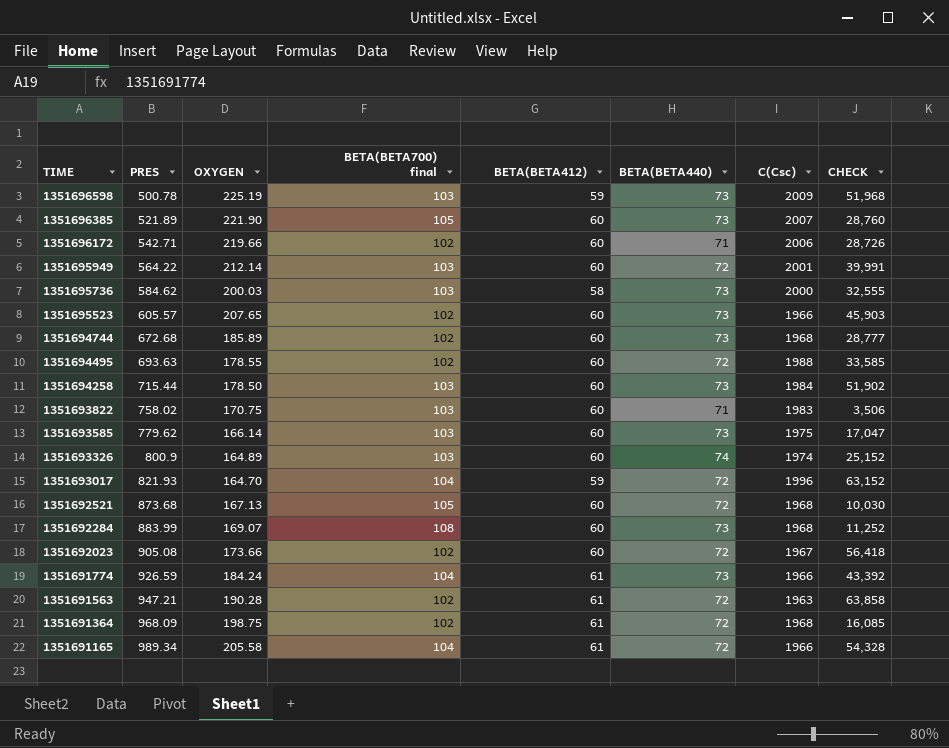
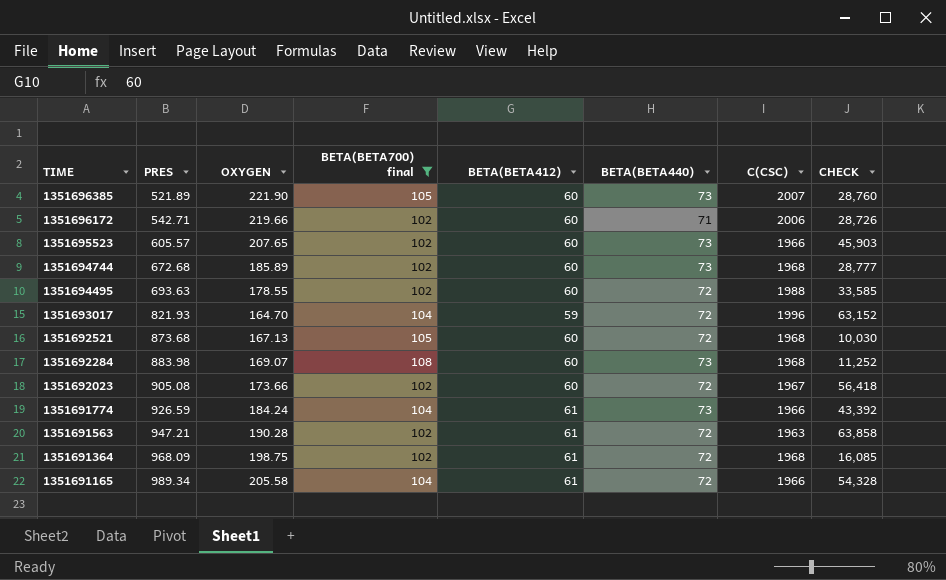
filter: none -> BETA(BETA700) final != 103
column name: C(Csc) -> C(CSC)
1351692284 | PRES: 883.99 -> 883.98

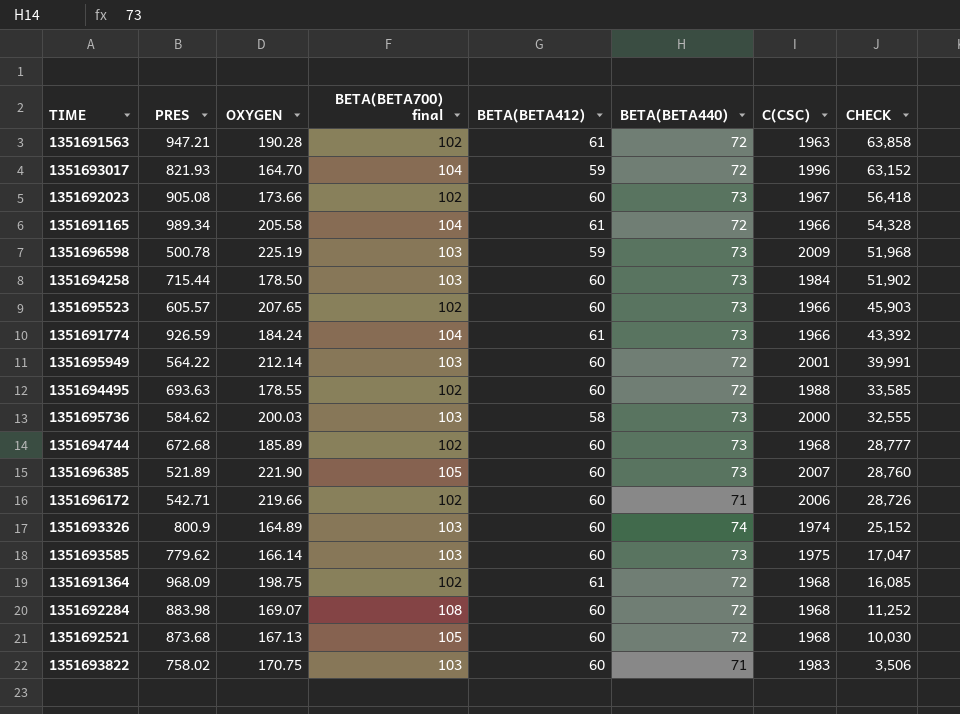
filter: BETA(BETA700) final != 103 -> none
row order: TIME descending -> CHECK descending
1351692023 | BETA(BETA440): 72 -> 73
1351692284 | BETA(BETA440): 73 -> 72

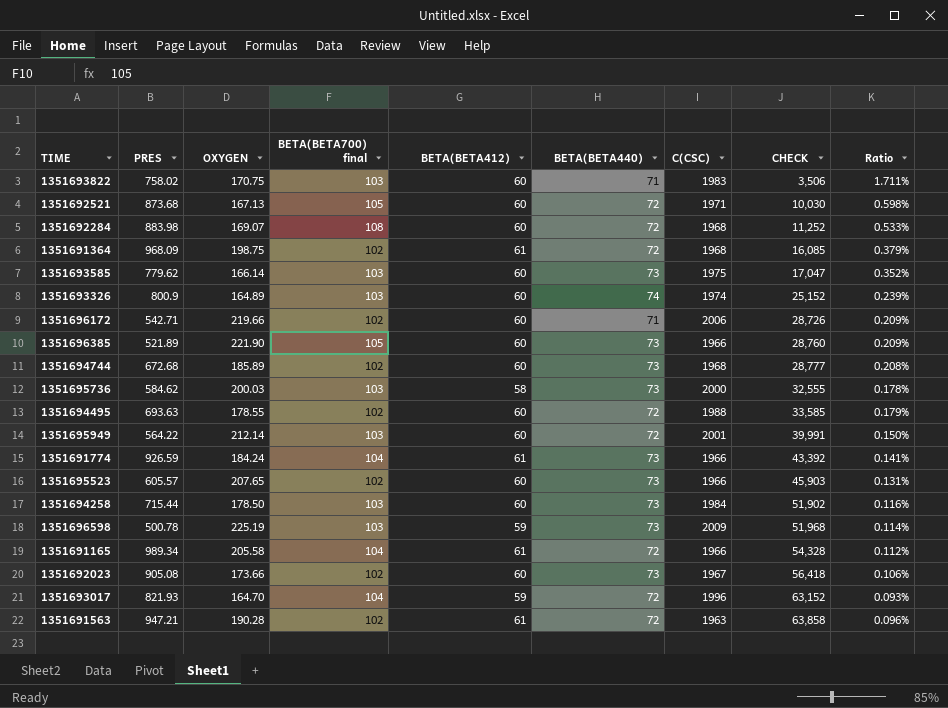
row order: CHECK descending -> CHECK ascending
column Ratio | formula: none -> [BETA(BETA412)] / [CHECK]
1351692521 | C(CSC): 1968 -> 1971
1351696385 | C(CSC): 2007 -> 1966

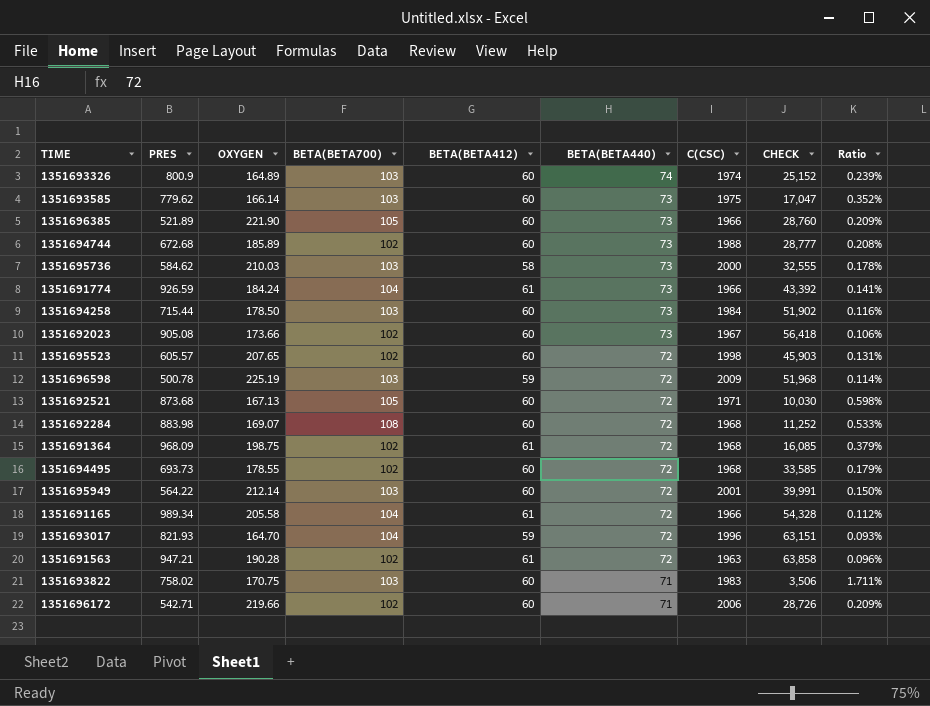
row order: CHECK ascending -> BETA(BETA440) descending
column name: BETA(BETA700) final -> BETA(BETA700)
1351694744 | C(CSC): 1968 -> 1988
1351695736 | OXYGEN: 200.03 -> 210.03
1351695523 | BETA(BETA440): 73 -> 72
1351695523 | C(CSC): 1966 -> 1998
1351696598 | BETA(BETA440): 73 -> 72
1351694495 | PRES: 693.63 -> 693.73
1351694495 | C(CSC): 1988 -> 1968
1351693017 | CHECK: 63,152 -> 63,151

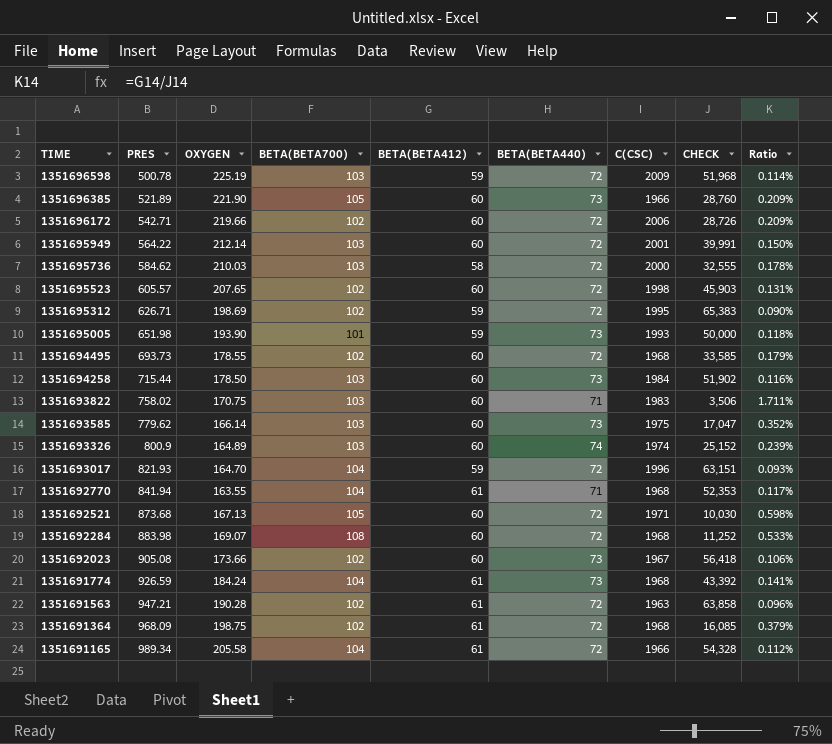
row order: BETA(BETA440) descending -> TIME descending
row 1351694744: 672.68 | 185.89 | 102 | 60 | 73 | 1988 | 28,777 | 0.208% -> none
1351696172 | BETA(BETA440): 71 -> 72
1351695736 | BETA(BETA440): 73 -> 72
row 1351695312: none -> 626.71 | 198.69 | 102 | 59 | 72 | 1995 | 65,383 | 0.090%
row 1351695005: none -> 651.98 | 193.90 | 101 | 59 | 73 | 1993 | 50,000 | 0.118%
row 1351692770: none -> 841.94 | 163.55 | 104 | 61 | 71 | 1968 | 52,353 | 0.117%
1351691774 | C(CSC): 1966 -> 1968

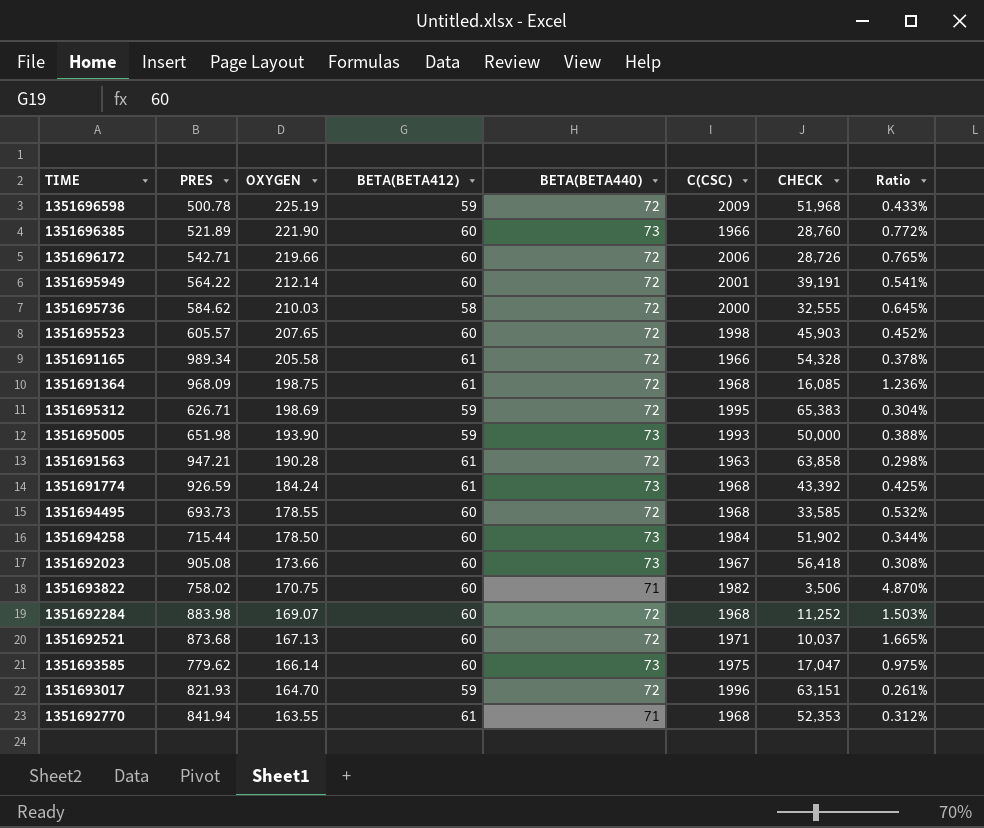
row order: TIME descending -> OXYGEN descending
column BETA(BETA700) | position: 4 -> none
column Ratio | formula: [BETA(BETA412)] / [CHECK] -> [OXYGEN] / [CHECK]
row 1351693326: 800.9 | 164.89 | 103 | 60 | 74 | 1974 | 25,152 | 0.239% -> none
1351695949 | CHECK: 39,991 -> 39,191
1351693822 | C(CSC): 1983 -> 1982
1351692521 | CHECK: 10,030 -> 10,037

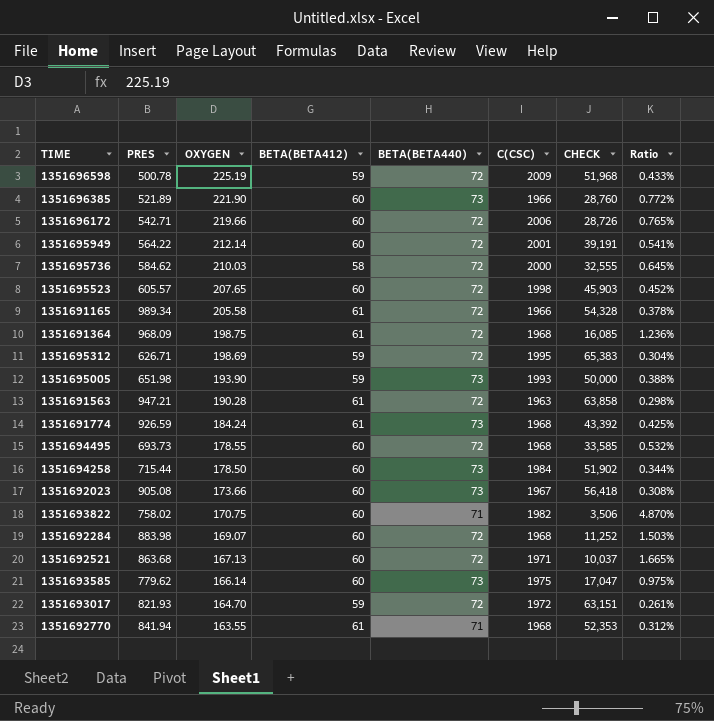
1351692521 | PRES: 873.68 -> 863.68
1351693017 | C(CSC): 1996 -> 1972

